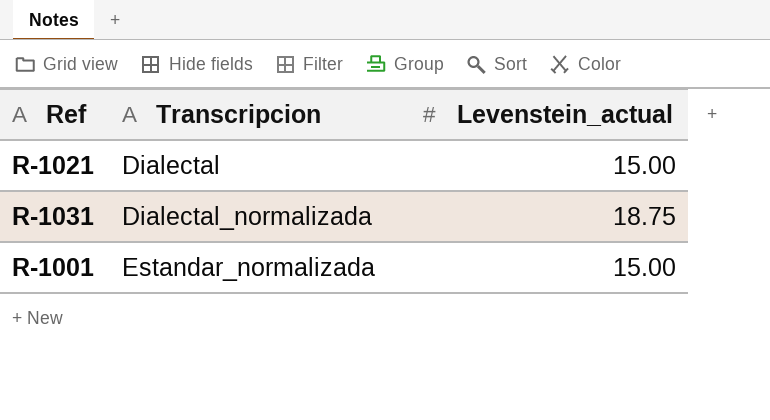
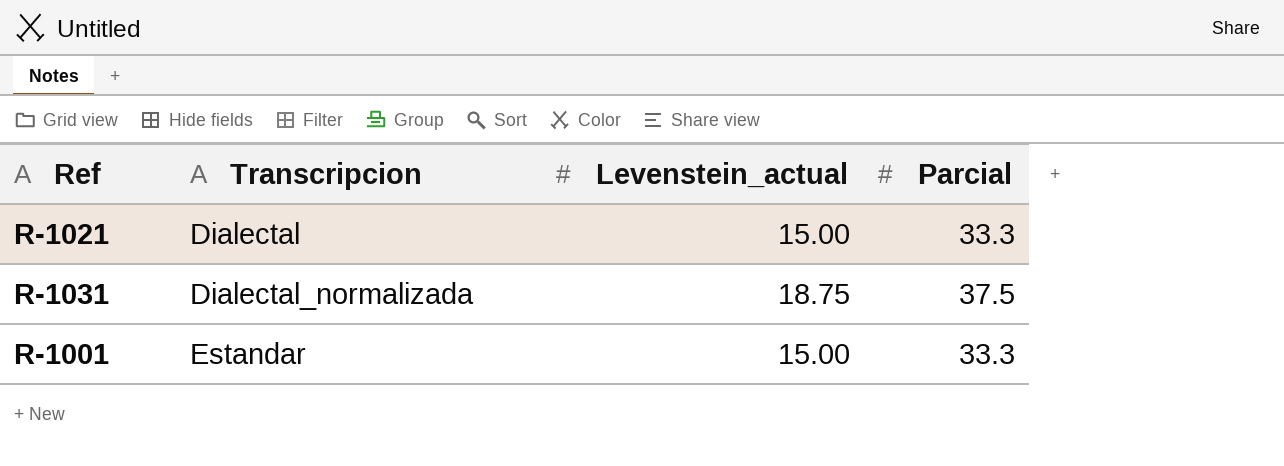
column Parcial | position: none -> 4
R-1001 | Transcripcion: Estandar_normalizada -> Estandar

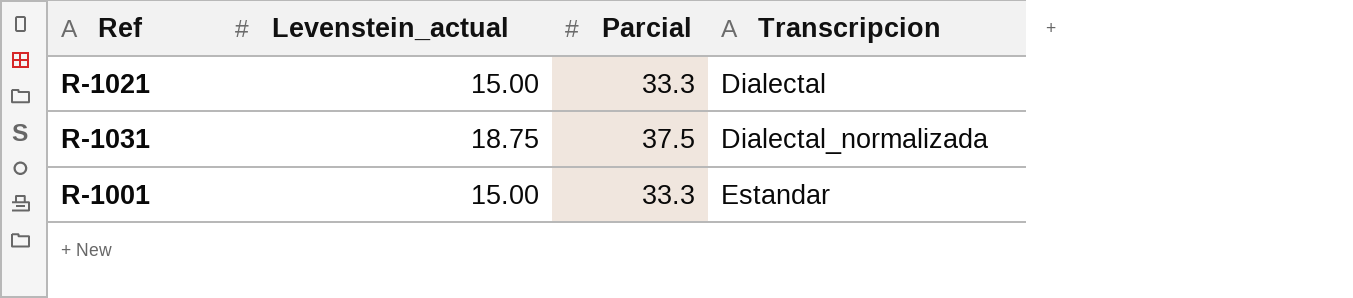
column Transcripcion | position: 2 -> 4

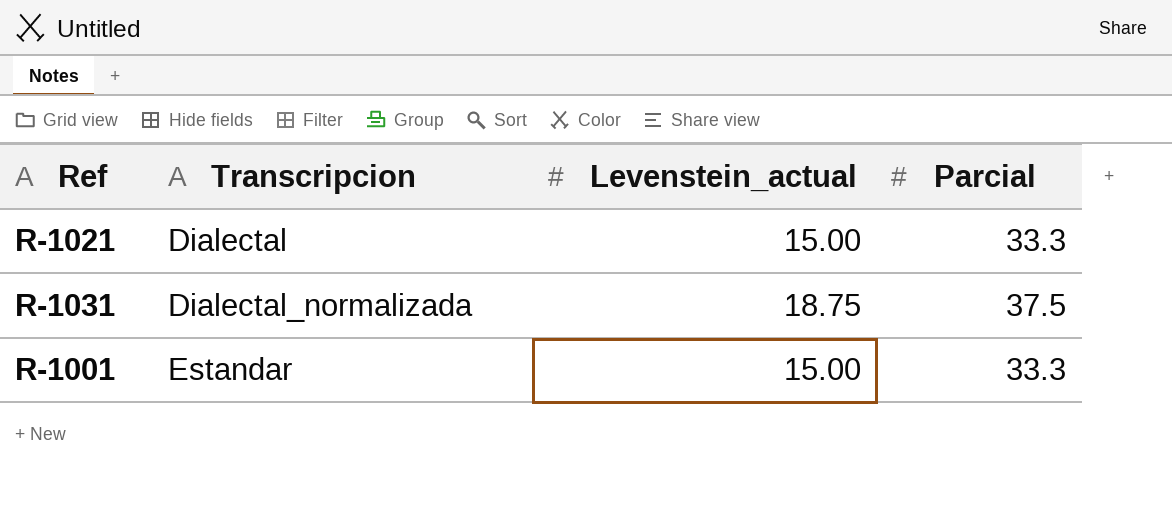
column Transcripcion | position: 4 -> 2

